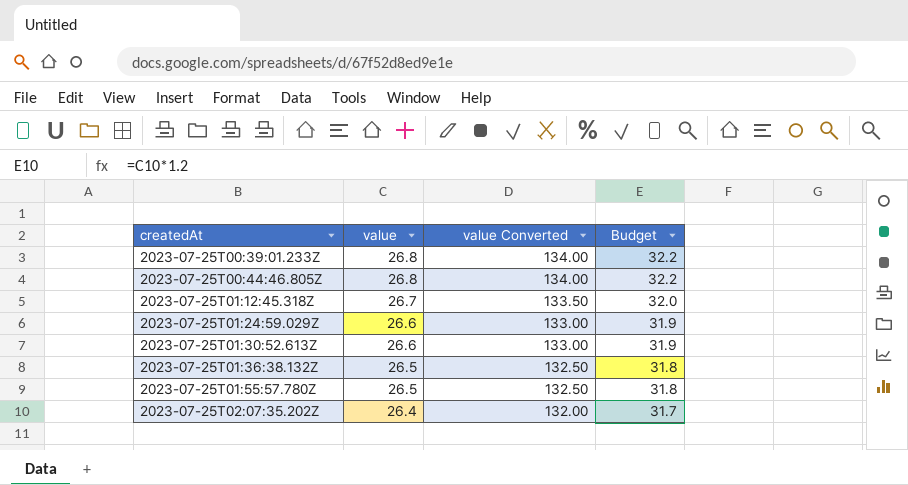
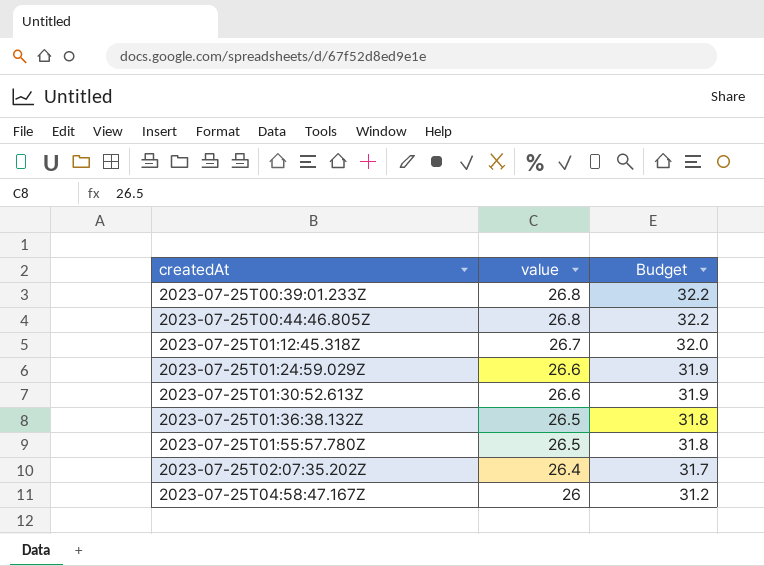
column value Converted | formula: [value] * 5 -> none
row 2023-07-25T04:58:47.167Z: none -> 26 | 31.2

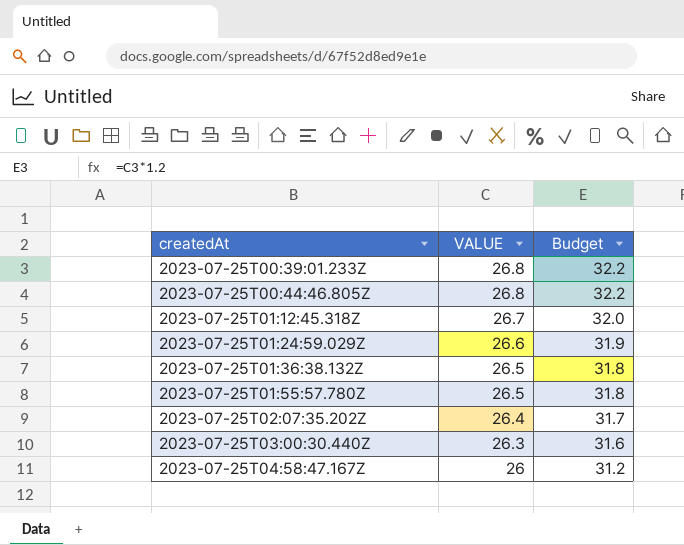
column name: value -> VALUE
row 2023-07-25T01:30:52.613Z: 26.6 | 31.9 -> none
row 2023-07-25T03:00:30.440Z: none -> 26.3 | 31.6

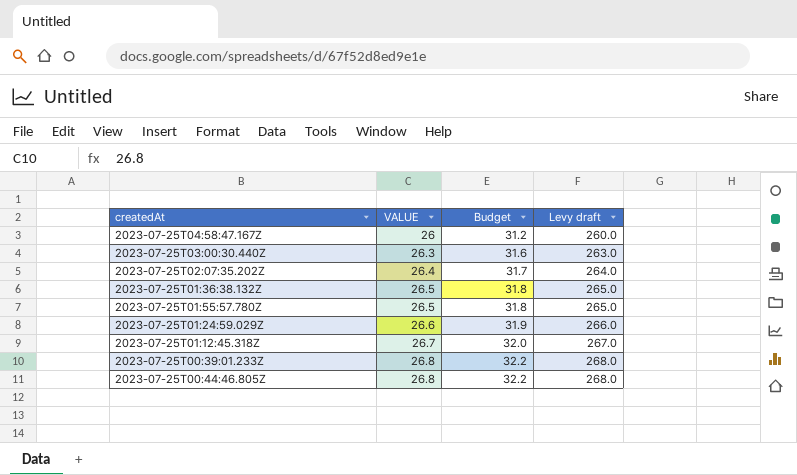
row order: createdAt ascending -> VALUE ascending
column Levy draft | formula: none -> [VALUE] * 10

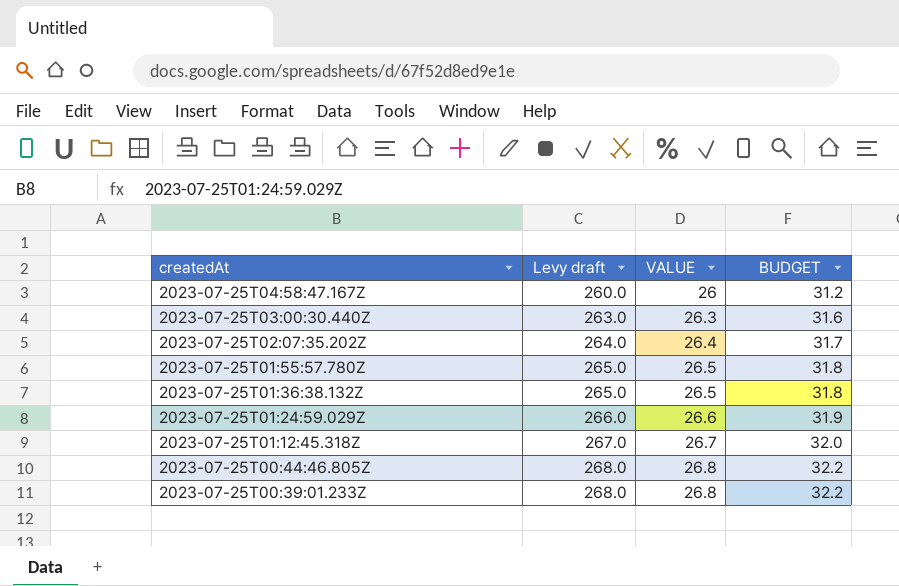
row order: VALUE ascending -> createdAt descending
column Levy draft | position: 4 -> 2
column name: Budget -> BUDGET

